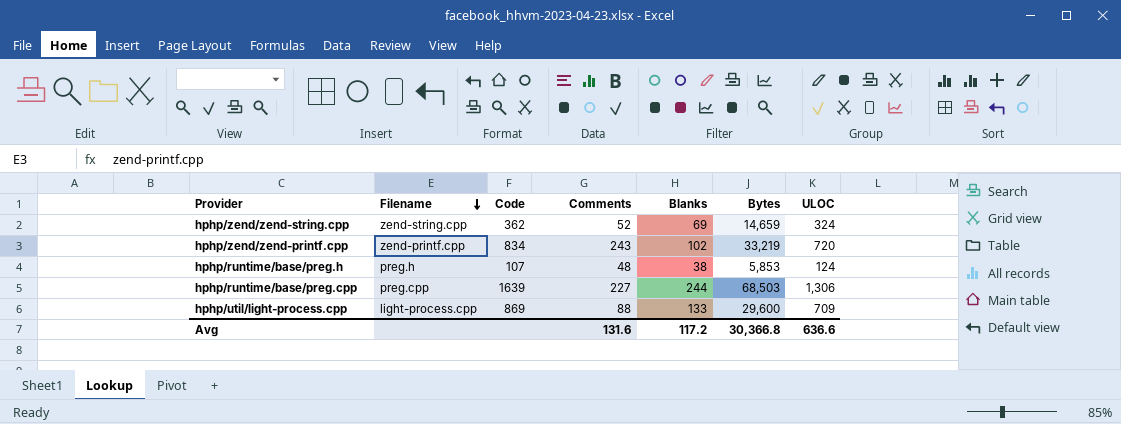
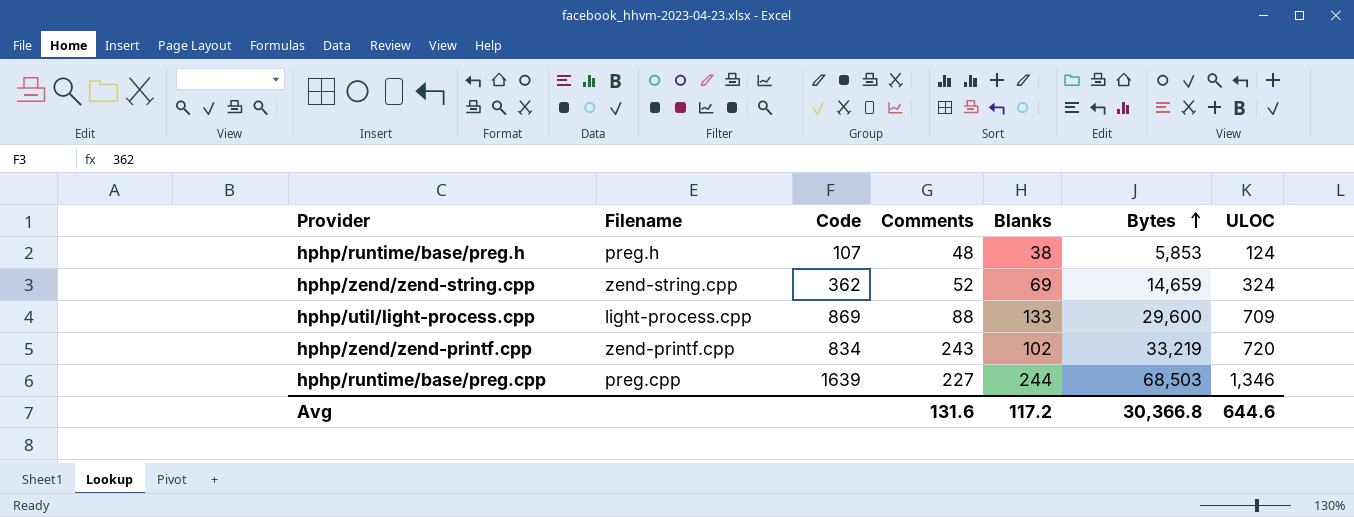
row order: Filename descending -> Bytes ascending
hphp/runtime/base/preg.cpp | ULOC: 1,306 -> 1,346
Avg | ULOC: 636.6 -> 644.6

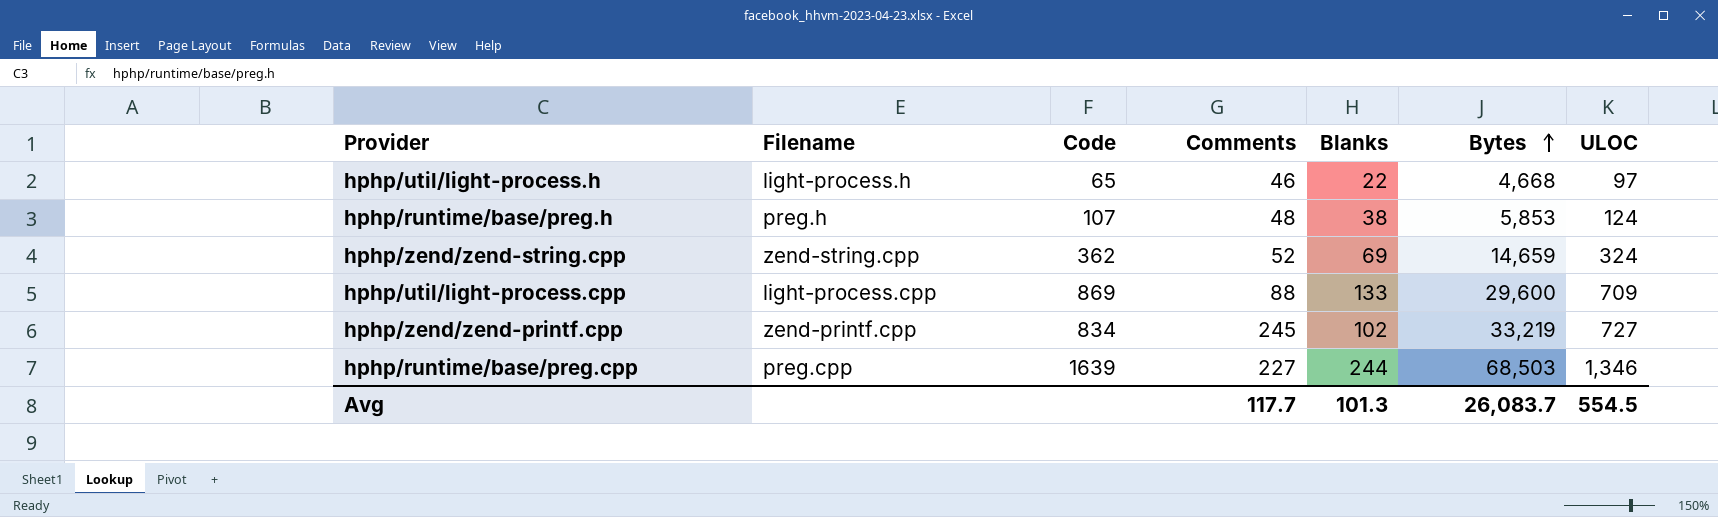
row hphp/util/light-process.h: none -> light-process.h | 65 | 46 | 22 | 4,668 | 97
hphp/zend/zend-printf.cpp | Comments: 243 -> 245
hphp/zend/zend-printf.cpp | ULOC: 720 -> 727
Avg | Comments: 131.6 -> 117.7
Avg | Blanks: 117.2 -> 101.3
Avg | Bytes: 30,366.8 -> 26,083.7
Avg | ULOC: 644.6 -> 554.5

